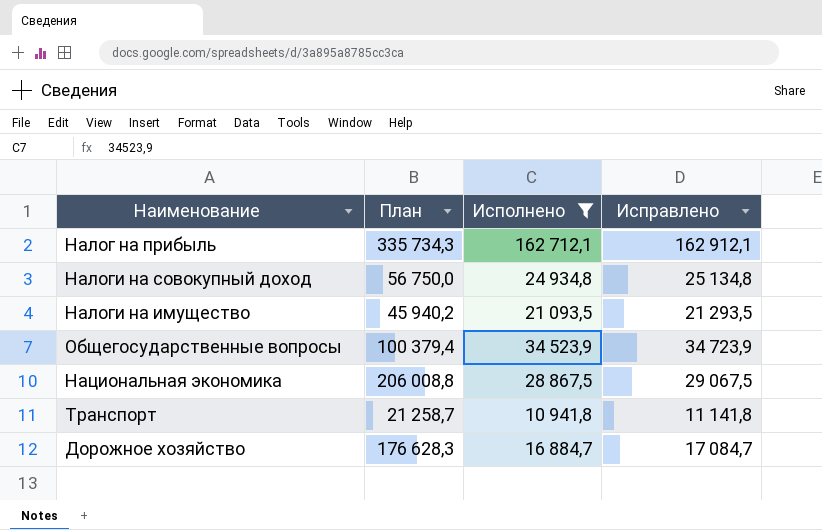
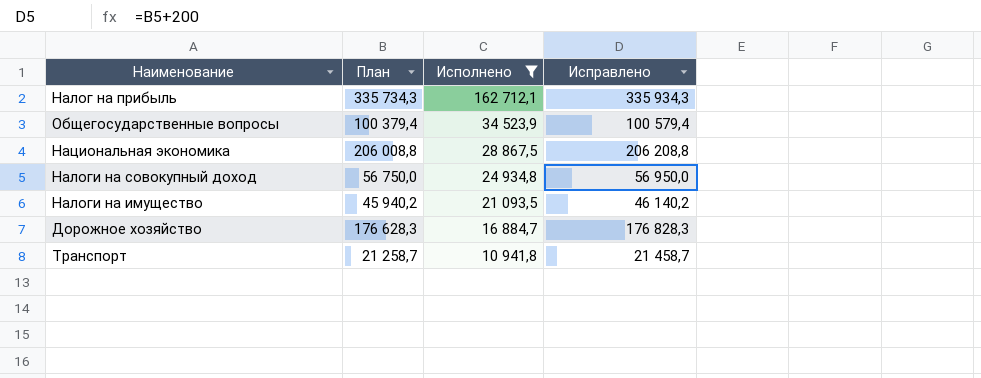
row order: none -> Исполнено descending
column Исправлено | formula: [Исполнено] + 200 -> [План] + 200

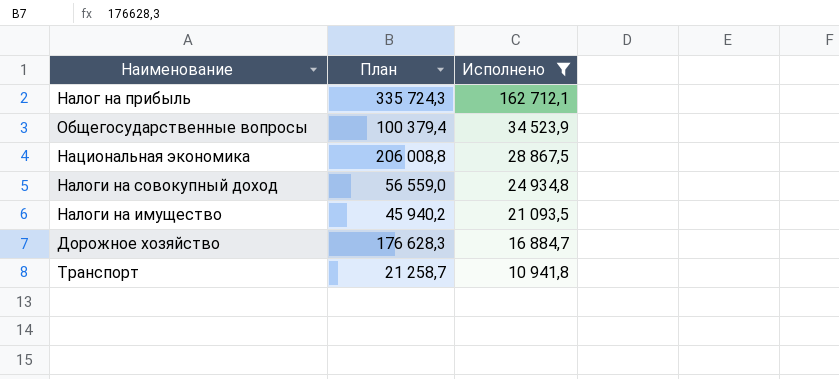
column Исправлено | formula: [План] + 200 -> none
Налог на прибыль | План: 335 734,3 -> 335 724,3
Налоги на совокупный доход | План: 56 750,0 -> 56 559,0

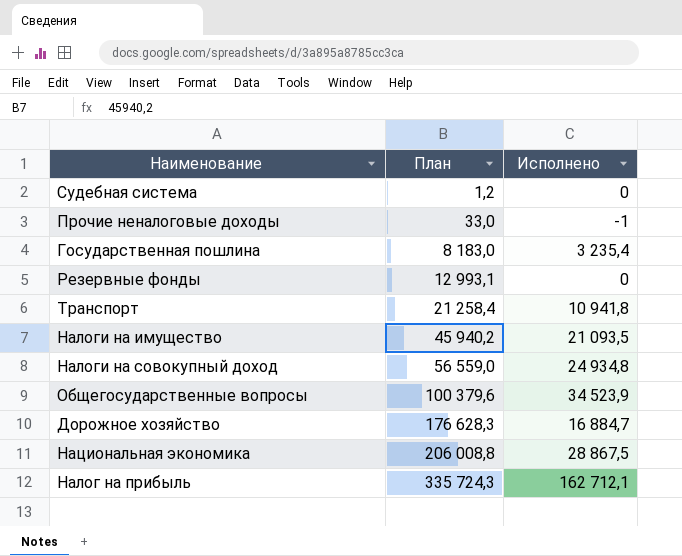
filter: Исполнено >= 10 941,8 -> none
row order: Исполнено descending -> План ascending
Транспорт | План: 21 258,7 -> 21 258,4
Общегосударственные вопросы | План: 100 379,4 -> 100 379,6

